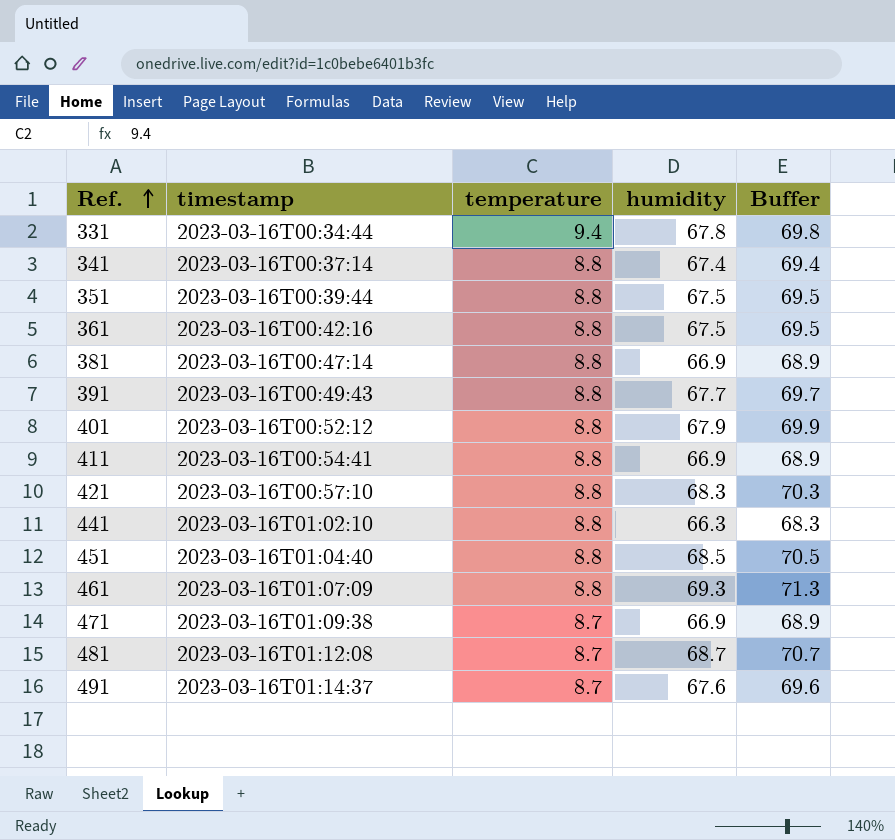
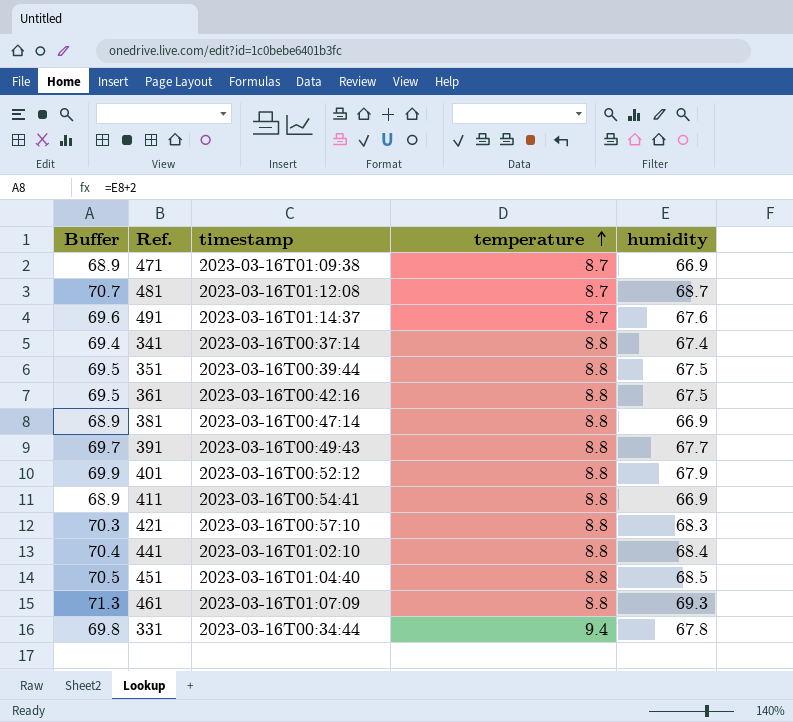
row order: Ref. ascending -> temperature ascending
column Buffer | position: 5 -> 1
441 | Buffer: 68.3 -> 70.4
441 | humidity: 66.3 -> 68.4

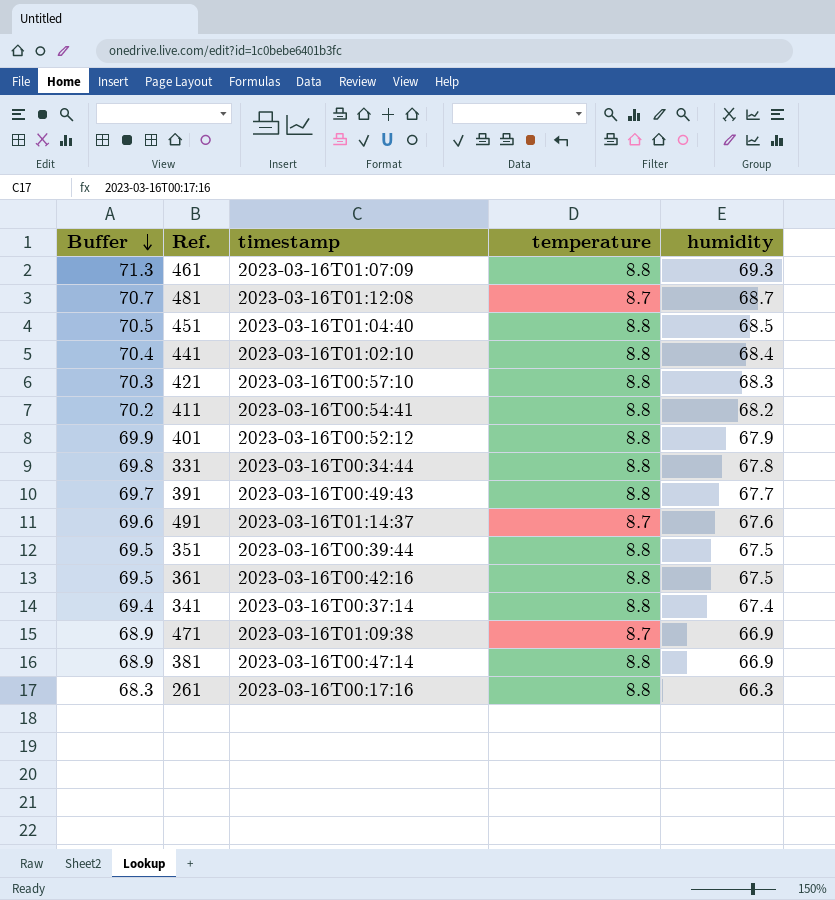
row order: temperature ascending -> Buffer descending
411 | Buffer: 68.9 -> 70.2
411 | humidity: 66.9 -> 68.2
331 | temperature: 9.4 -> 8.8
row 261: none -> 68.3 | 2023-03-16T00:17:16 | 8.8 | 66.3

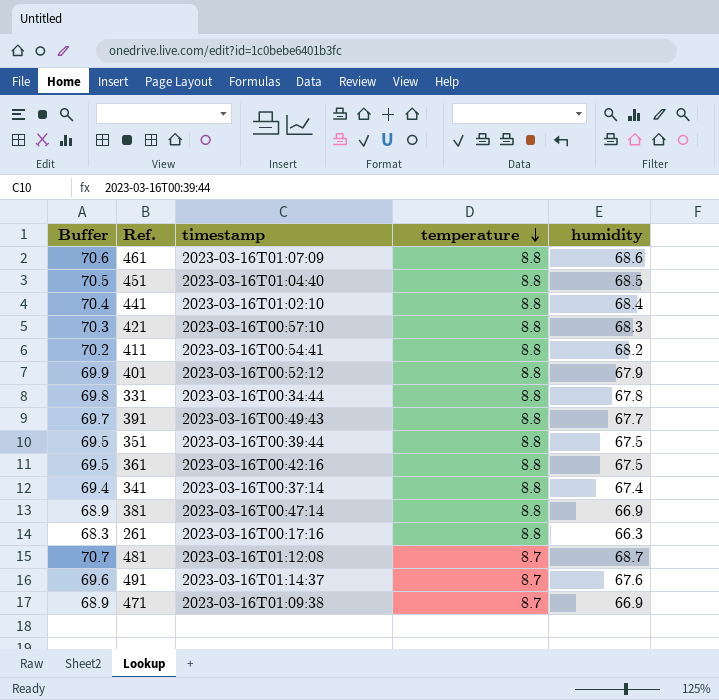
row order: Buffer descending -> temperature descending
461 | Buffer: 71.3 -> 70.6
461 | humidity: 69.3 -> 68.6

